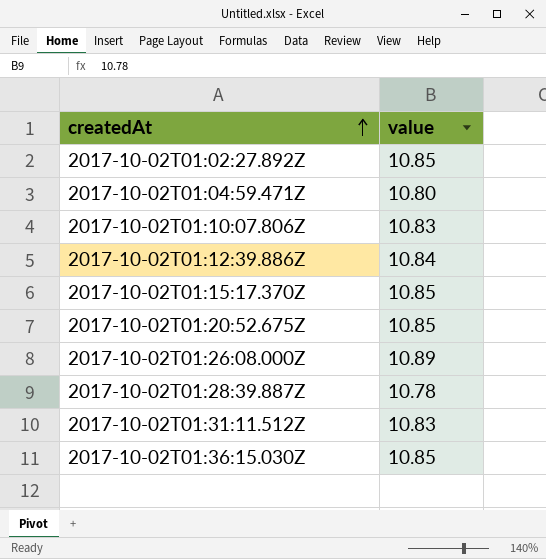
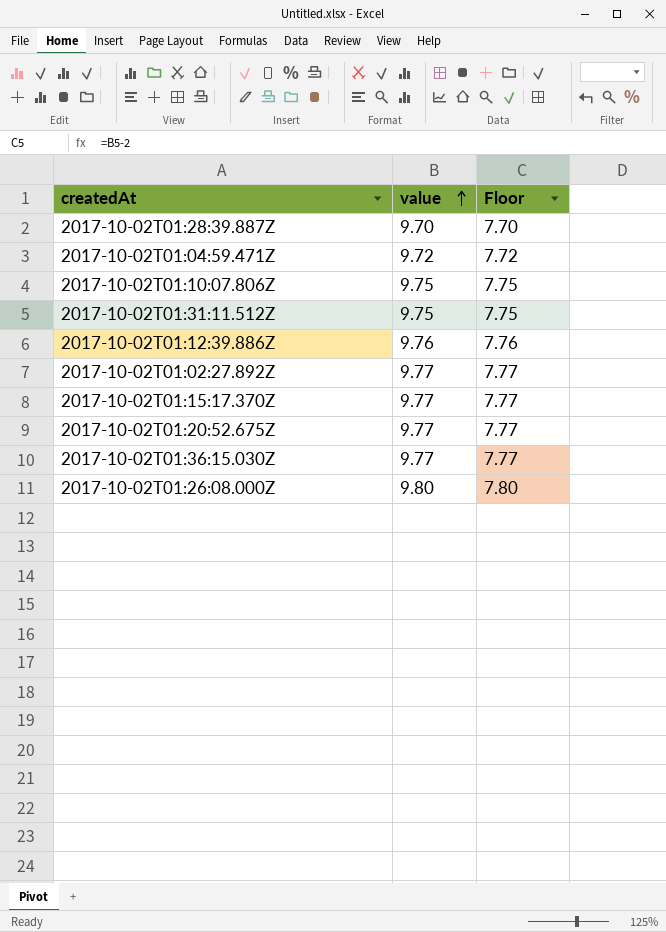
row order: createdAt ascending -> value ascending
column Floor | formula: none -> [value] - 2
2017-10-02T01:28:39.887Z | value: 10.78 -> 9.70
2017-10-02T01:04:59.471Z | value: 10.80 -> 9.72
2017-10-02T01:10:07.806Z | value: 10.83 -> 9.75
2017-10-02T01:31:11.512Z | value: 10.83 -> 9.75
2017-10-02T01:12:39.886Z | value: 10.84 -> 9.76
2017-10-02T01:02:27.892Z | value: 10.85 -> 9.77
2017-10-02T01:15:17.370Z | value: 10.85 -> 9.77
2017-10-02T01:20:52.675Z | value: 10.85 -> 9.77
2017-10-02T01:36:15.030Z | value: 10.85 -> 9.77
2017-10-02T01:26:08.000Z | value: 10.89 -> 9.80

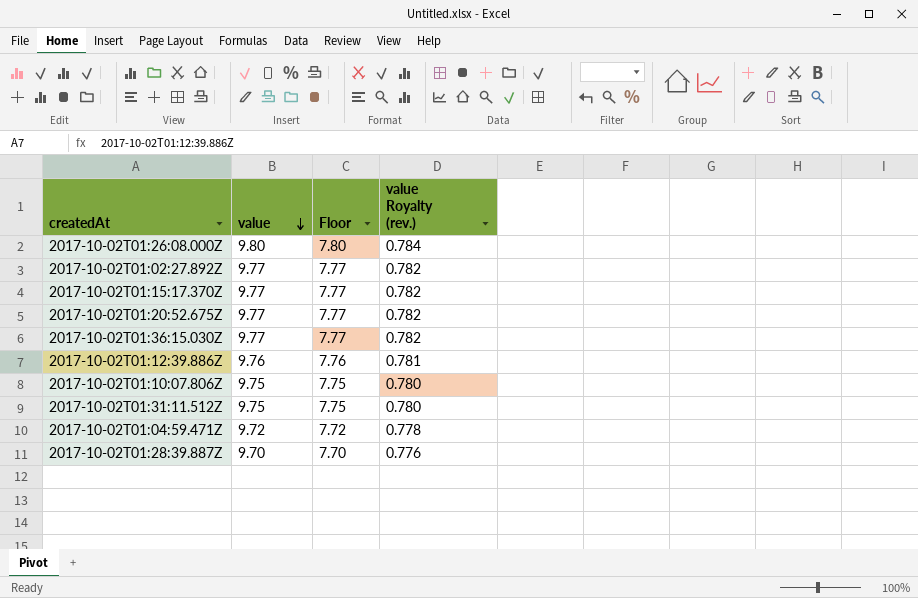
row order: value ascending -> value descending
column value Royalty (rev.) | formula: none -> [value] * 0.08

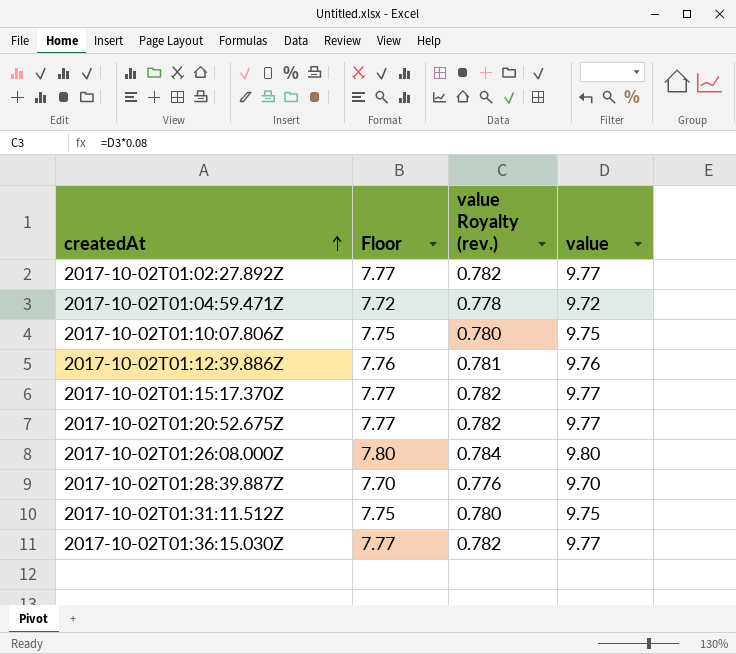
row order: value descending -> createdAt ascending
column value | position: 2 -> 4

